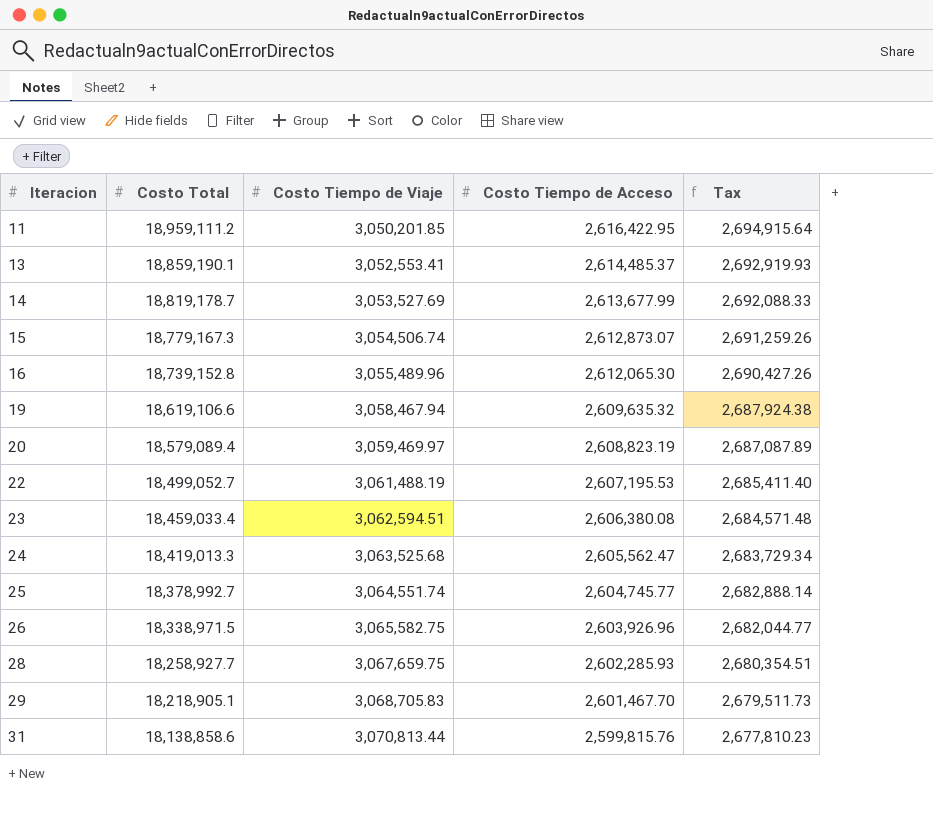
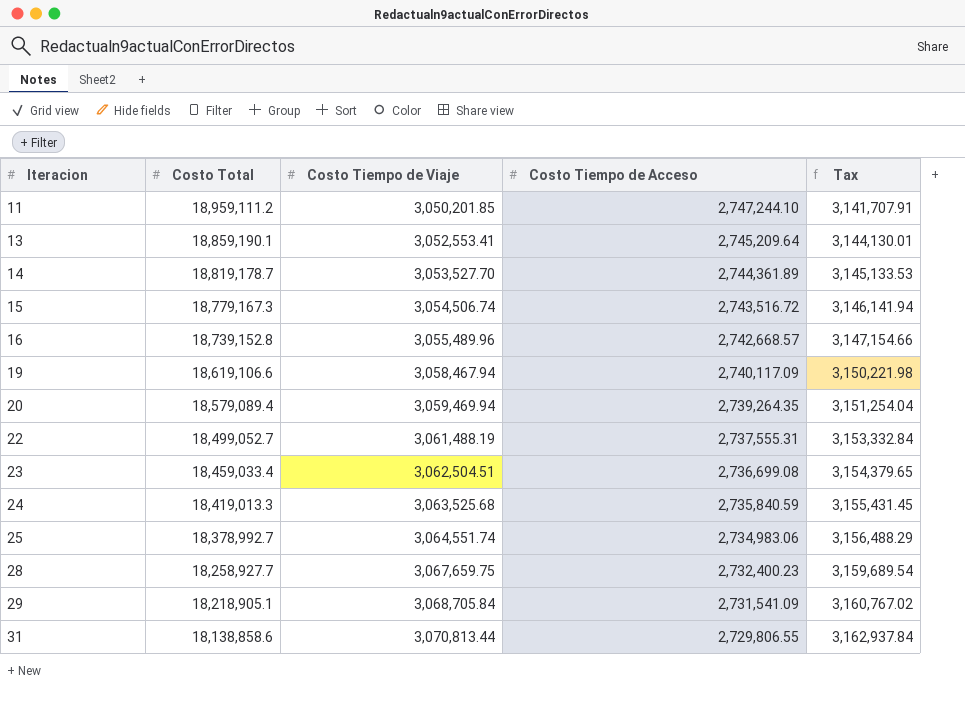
column Tax | formula: [Costo Tiempo de Acceso] * 1.03 -> [Costo Tiempo de Viaje] * 1.03
row 26: 18,338,971.5 | 3,065,582.75 | 2,603,926.96 | 2,682,044.77 -> none
11 | Costo Tiempo de Acceso: 2,616,422.95 -> 2,747,244.10
13 | Costo Tiempo de Acceso: 2,614,485.37 -> 2,745,209.64
14 | Costo Tiempo de Viaje: 3,053,527.69 -> 3,053,527.70
14 | Costo Tiempo de Acceso: 2,613,677.99 -> 2,744,361.89
15 | Costo Tiempo de Acceso: 2,612,873.07 -> 2,743,516.72
16 | Costo Tiempo de Acceso: 2,612,065.30 -> 2,742,668.57
19 | Costo Tiempo de Acceso: 2,609,635.32 -> 2,740,117.09
20 | Costo Tiempo de Viaje: 3,059,469.97 -> 3,059,469.94
20 | Costo Tiempo de Acceso: 2,608,823.19 -> 2,739,264.35
22 | Costo Tiempo de Acceso: 2,607,195.53 -> 2,737,555.31
23 | Costo Tiempo de Viaje: 3,062,594.51 -> 3,062,504.51
23 | Costo Tiempo de Acceso: 2,606,380.08 -> 2,736,699.08
24 | Costo Tiempo de Acceso: 2,605,562.47 -> 2,735,840.59
25 | Costo Tiempo de Acceso: 2,604,745.77 -> 2,734,983.06
28 | Costo Tiempo de Acceso: 2,602,285.93 -> 2,732,400.23
29 | Costo Tiempo de Viaje: 3,068,705.83 -> 3,068,705.84
29 | Costo Tiempo de Acceso: 2,601,467.70 -> 2,731,541.09
31 | Costo Tiempo de Acceso: 2,599,815.76 -> 2,729,806.55

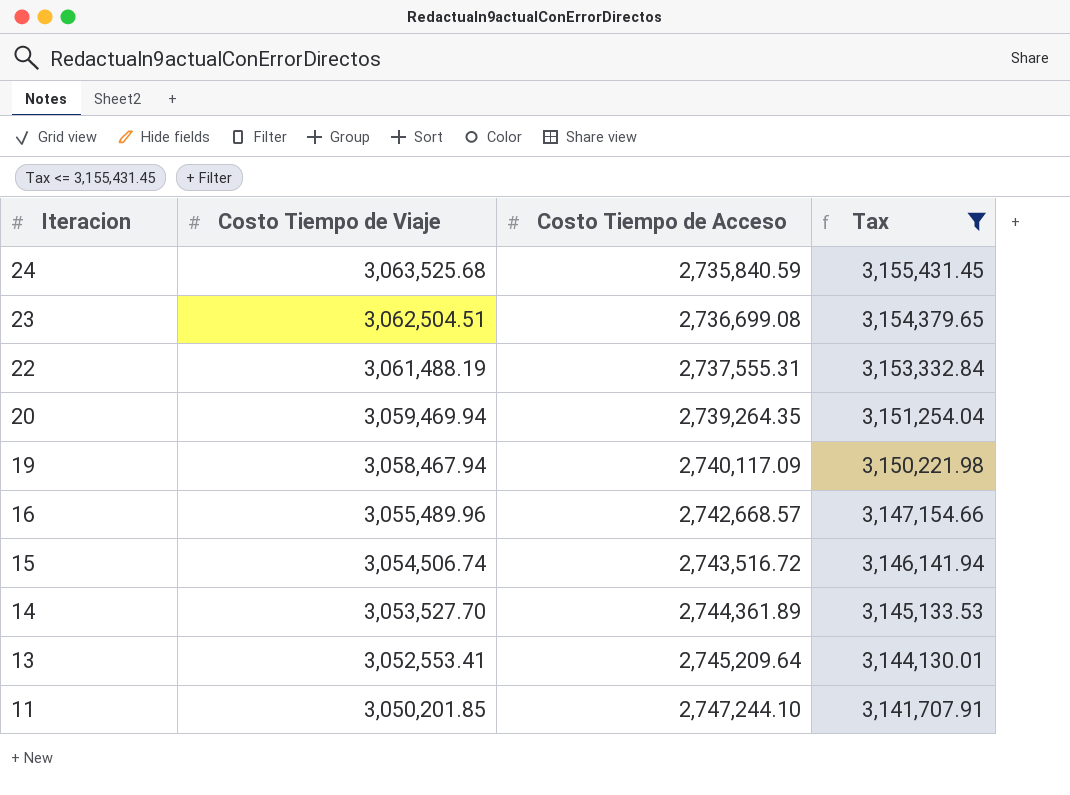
filter: none -> Tax <= 3,155,431.45
row order: Iteracion ascending -> Iteracion descending
column Costo Total | position: 2 -> none

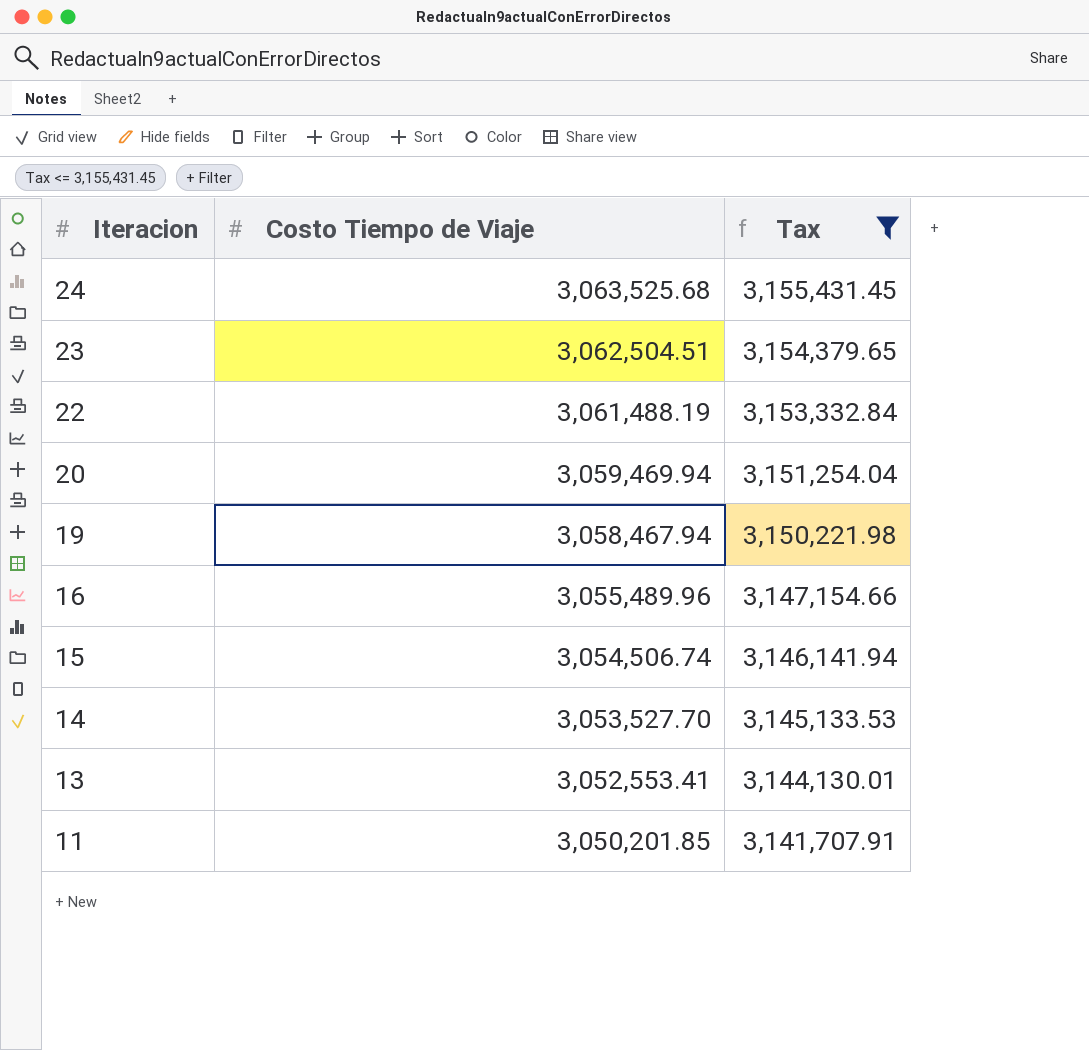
column Costo Tiempo de Acceso | position: 3 -> none

